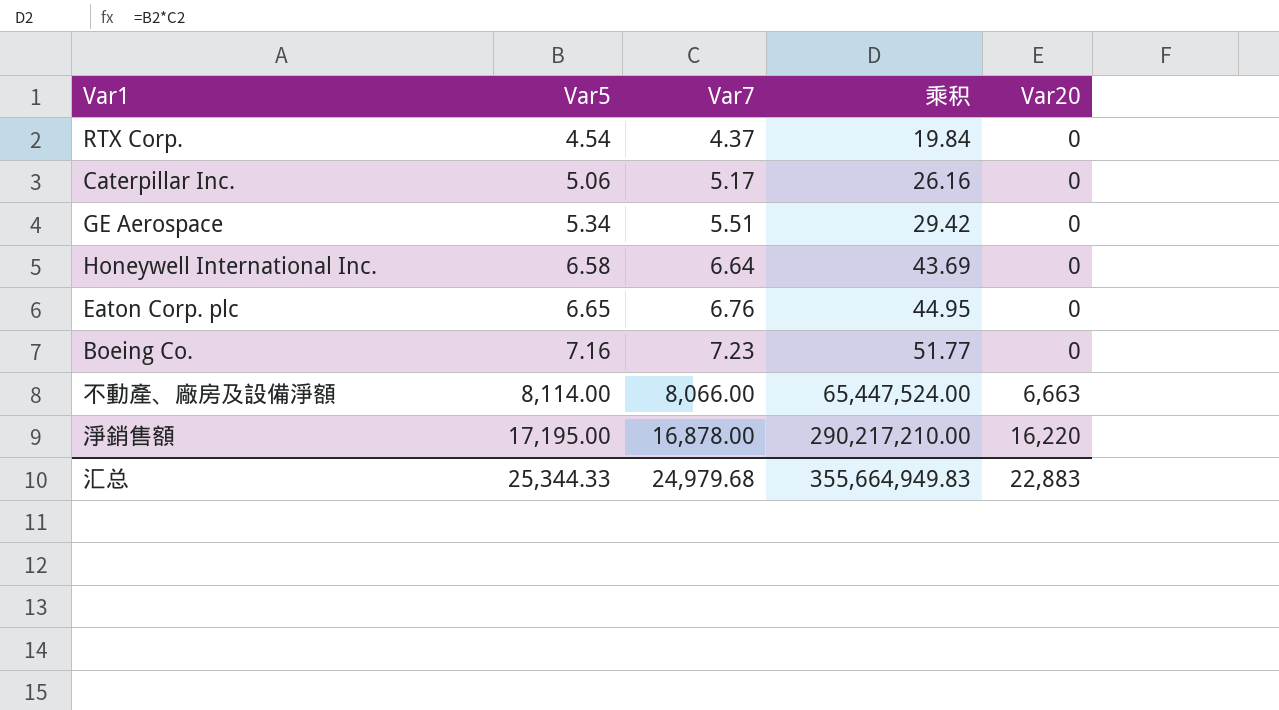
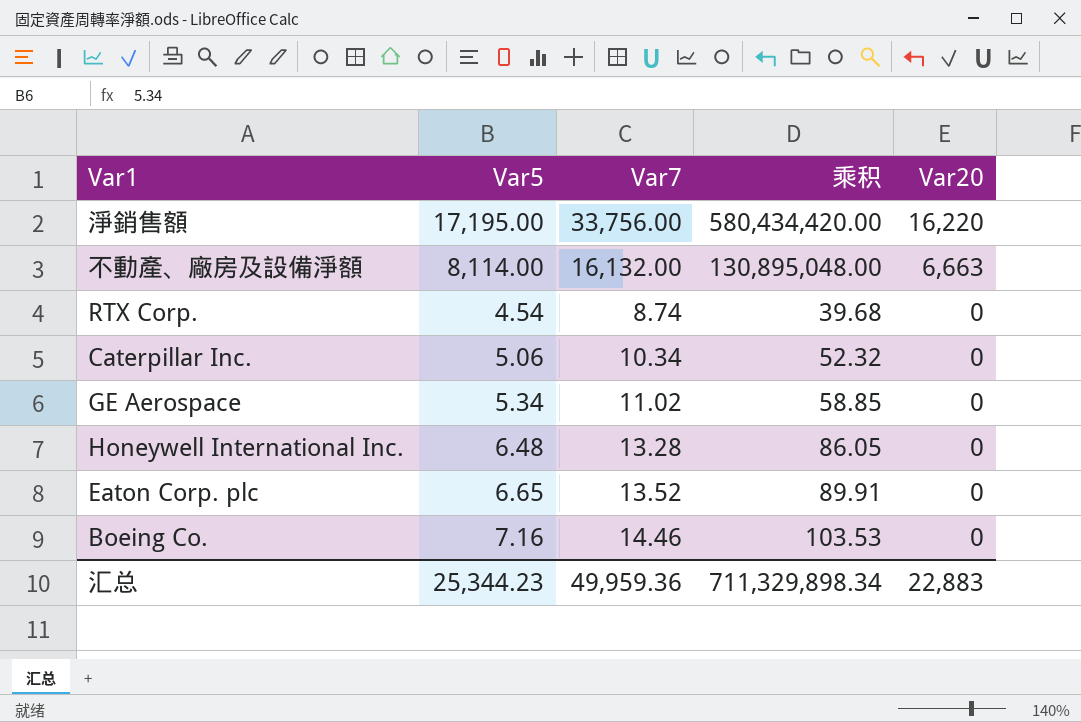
row order: Var5 ascending -> Var20 descending
淨銷售額 | Var7: 16,878.00 -> 33,756.00
淨銷售額 | 乘积: 290,217,210.00 -> 580,434,420.00
不動產、廠房及設備淨額 | Var7: 8,066.00 -> 16,132.00
不動產、廠房及設備淨額 | 乘积: 65,447,524.00 -> 130,895,048.00
RTX Corp. | Var7: 4.37 -> 8.74
RTX Corp. | 乘积: 19.84 -> 39.68
Caterpillar Inc. | Var7: 5.17 -> 10.34
Caterpillar Inc. | 乘积: 26.16 -> 52.32
GE Aerospace | Var7: 5.51 -> 11.02
GE Aerospace | 乘积: 29.42 -> 58.85
Honeywell International Inc. | Var5: 6.58 -> 6.48
Honeywell International Inc. | Var7: 6.64 -> 13.28
Honeywell International Inc. | 乘积: 43.69 -> 86.05
Eaton Corp. plc | Var7: 6.76 -> 13.52
Eaton Corp. plc | 乘积: 44.95 -> 89.91
Boeing Co. | Var7: 7.23 -> 14.46
Boeing Co. | 乘积: 51.77 -> 103.53
汇总 | Var5: 25,344.33 -> 25,344.23
汇总 | Var7: 24,979.68 -> 49,959.36
汇总 | 乘积: 355,664,949.83 -> 711,329,898.34

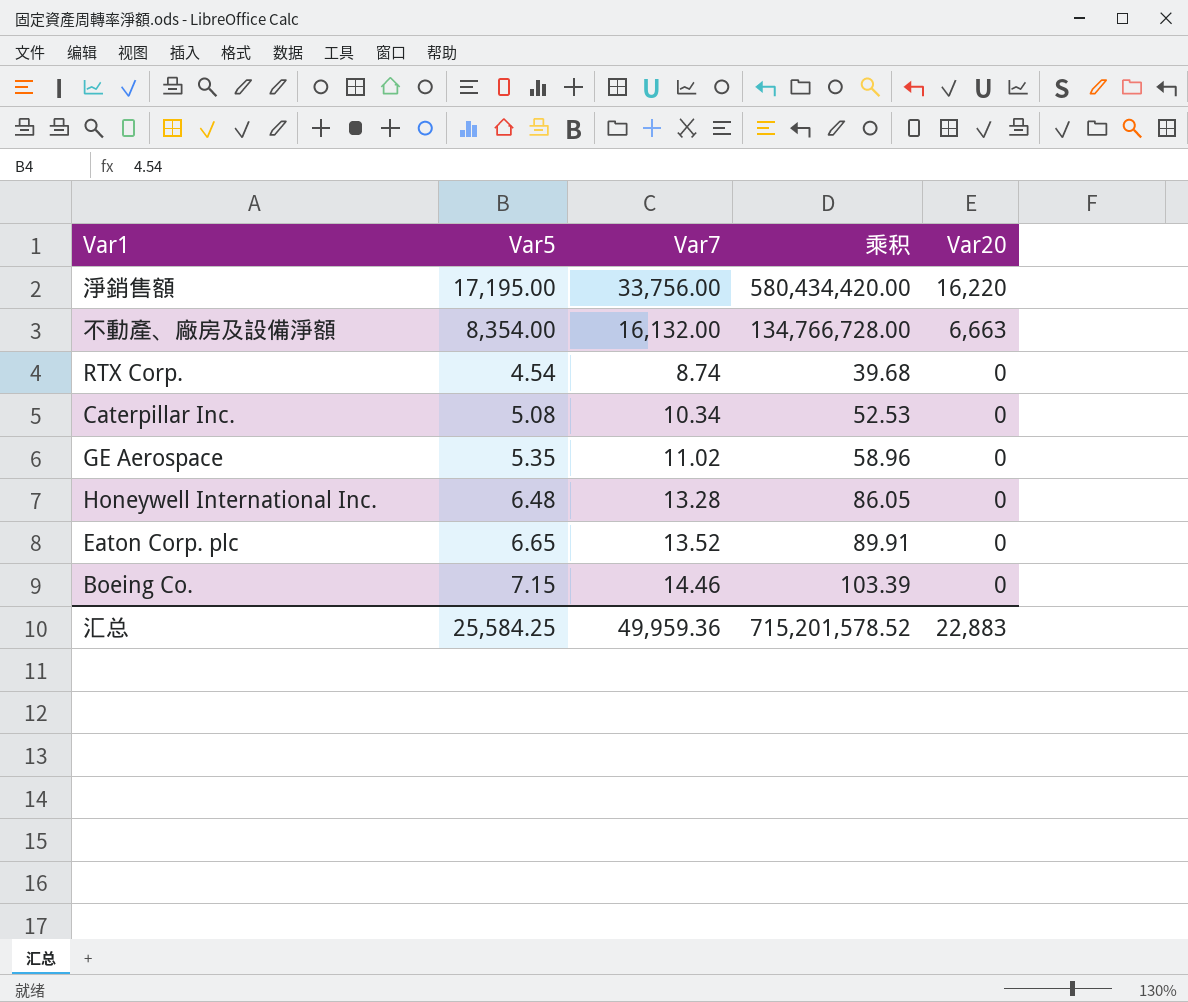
不動產、廠房及設備淨額 | Var5: 8,114.00 -> 8,354.00
不動產、廠房及設備淨額 | 乘积: 130,895,048.00 -> 134,766,728.00
Caterpillar Inc. | Var5: 5.06 -> 5.08
Caterpillar Inc. | 乘积: 52.32 -> 52.53
GE Aerospace | Var5: 5.34 -> 5.35
GE Aerospace | 乘积: 58.85 -> 58.96
Boeing Co. | Var5: 7.16 -> 7.15
Boeing Co. | 乘积: 103.53 -> 103.39
汇总 | Var5: 25,344.23 -> 25,584.25
汇总 | 乘积: 711,329,898.34 -> 715,201,578.52

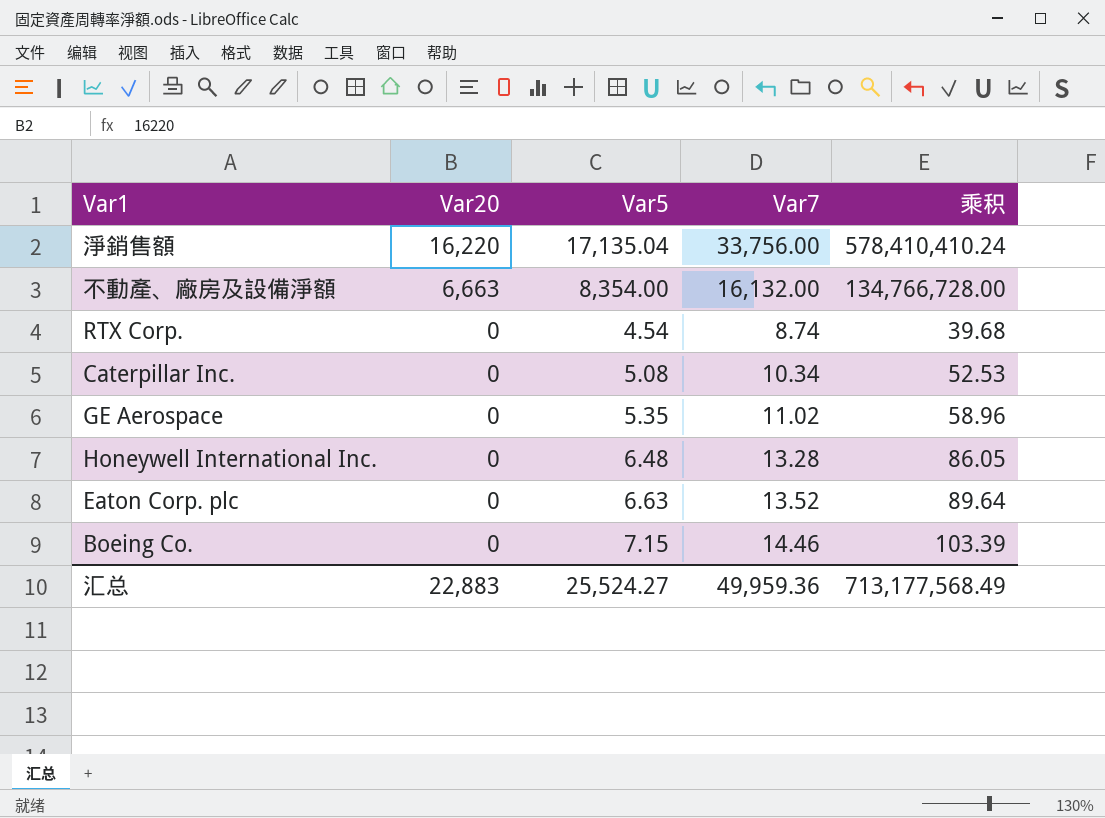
column Var20 | position: 5 -> 2
淨銷售額 | Var5: 17,195.00 -> 17,135.04
淨銷售額 | 乘积: 580,434,420.00 -> 578,410,410.24
Eaton Corp. plc | Var5: 6.65 -> 6.63
Eaton Corp. plc | 乘积: 89.91 -> 89.64
汇总 | Var5: 25,584.25 -> 25,524.27
汇总 | 乘积: 715,201,578.52 -> 713,177,568.49

